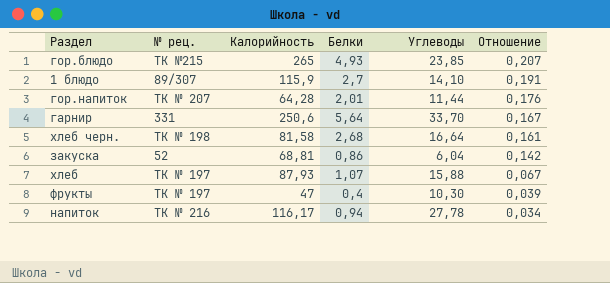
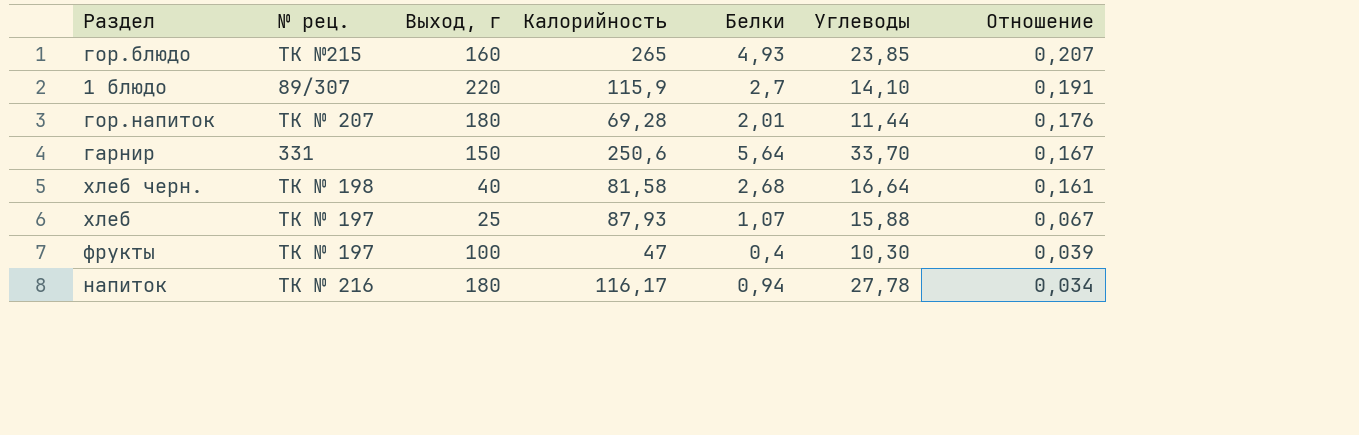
column Выход, г | position: none -> 3
row закуска: 52 | 68,81 | 0,86 | 6,04 | 0,142 -> none
гор.напиток | Калорийность: 64,28 -> 69,28

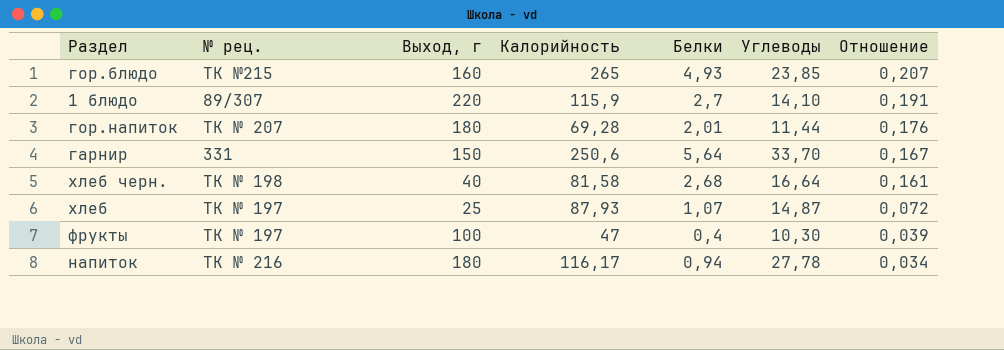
хлеб | Углеводы: 15,88 -> 14,87
хлеб | Отношение: 0,067 -> 0,072

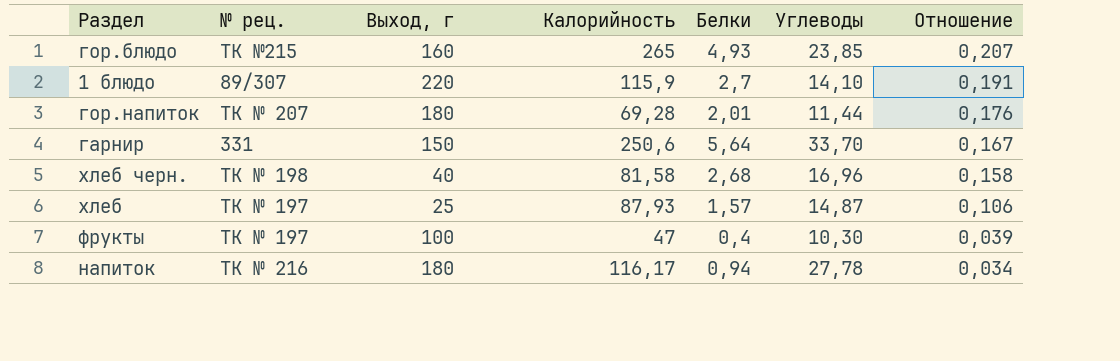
хлеб черн. | Углеводы: 16,64 -> 16,96
хлеб черн. | Отношение: 0,161 -> 0,158
хлеб | Белки: 1,07 -> 1,57
хлеб | Отношение: 0,072 -> 0,106

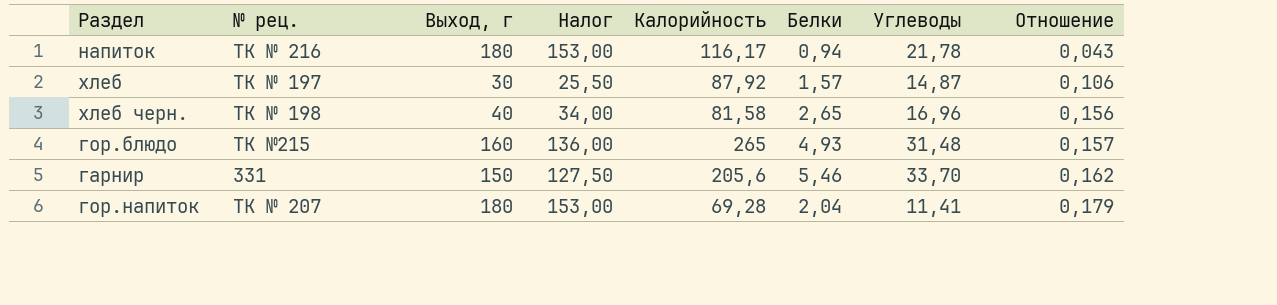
row order: Отношение descending -> Отношение ascending
column Налог | formula: none -> [Выход, г] * 0,85
row 1 блюдо: 89/307 | 220 | 115,9 | 2,7 | 14,10 | 0,191 -> none
row фрукты: ТК № 197 | 100 | 47 | 0,4 | 10,30 | 0,039 -> none
напиток | Углеводы: 27,78 -> 21,78
напиток | Отношение: 0,034 -> 0,043
хлеб | Выход, г: 25 -> 30
хлеб | Калорийность: 87,93 -> 87,92
хлеб черн. | Белки: 2,68 -> 2,65
хлеб черн. | Отношение: 0,158 -> 0,156
гор.блюдо | Углеводы: 23,85 -> 31,48
гор.блюдо | Отношение: 0,207 -> 0,157
гарнир | Калорийность: 250,6 -> 205,6
гарнир | Белки: 5,64 -> 5,46
гарнир | Отношение: 0,167 -> 0,162
гор.напиток | Белки: 2,01 -> 2,04
гор.напиток | Углеводы: 11,44 -> 11,41
гор.напиток | Отношение: 0,176 -> 0,179

